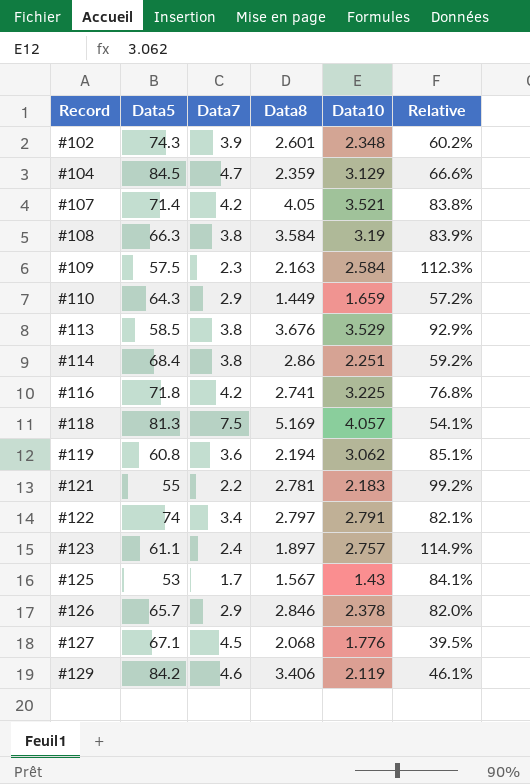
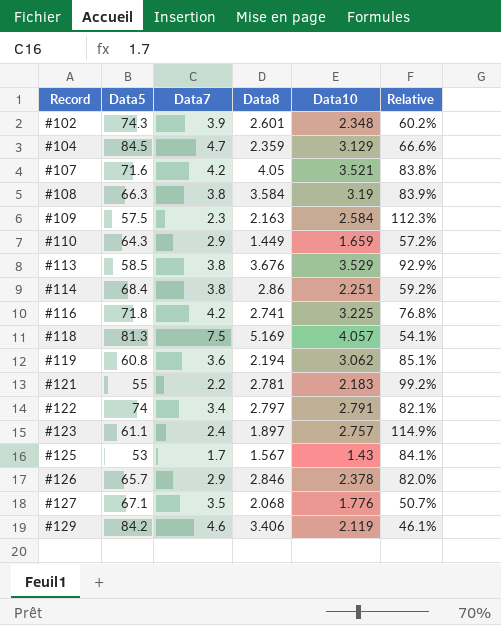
#107 | Data5: 71.4 -> 71.6
#127 | Data7: 4.5 -> 3.5
#127 | Relative: 39.5% -> 50.7%

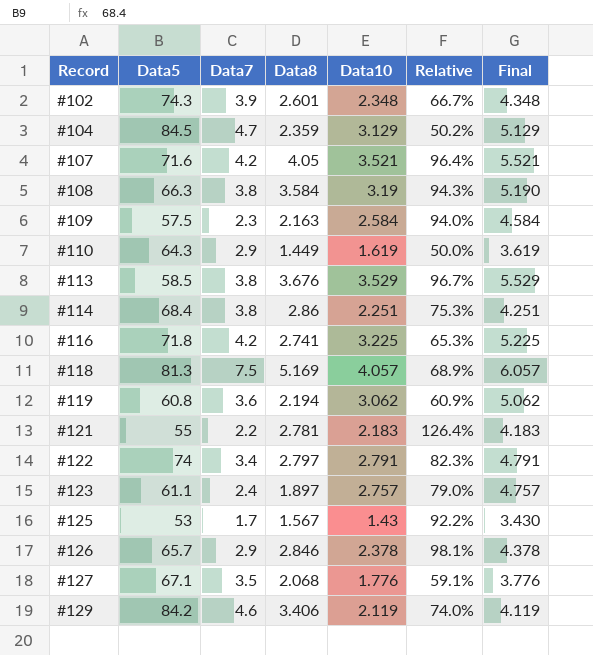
column Relative | formula: [Data10] / [Data7] -> [Data8] / [Data7]
column Final | formula: none -> [Data10] + 2
#110 | Data10: 1.659 -> 1.619

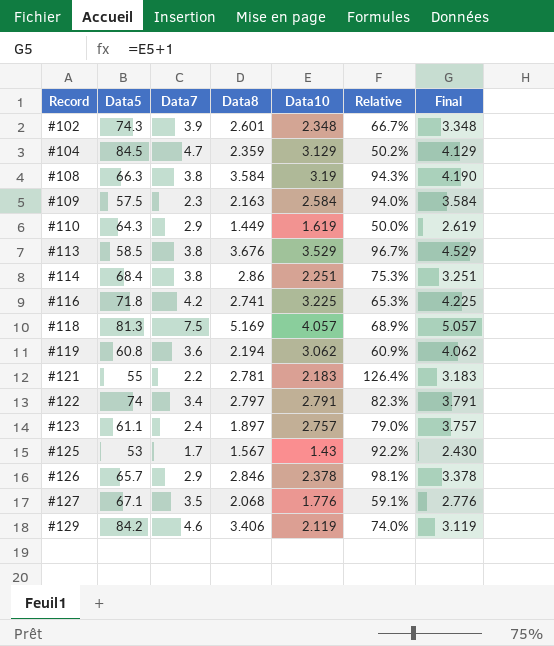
column Final | formula: [Data10] + 2 -> [Data10] + 1
row #107: 71.6 | 4.2 | 4.05 | 3.521 | 96.4% | 5.521 -> none

